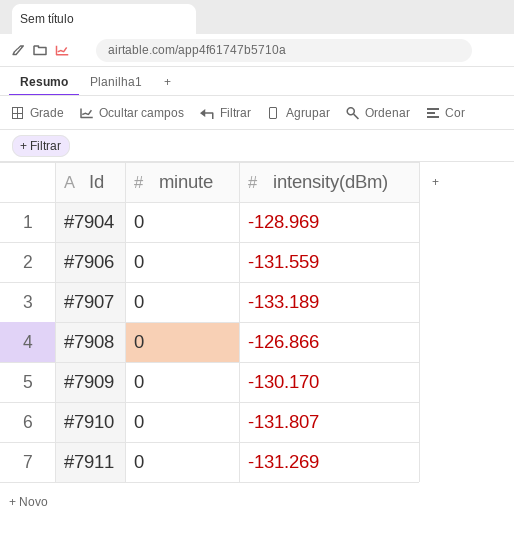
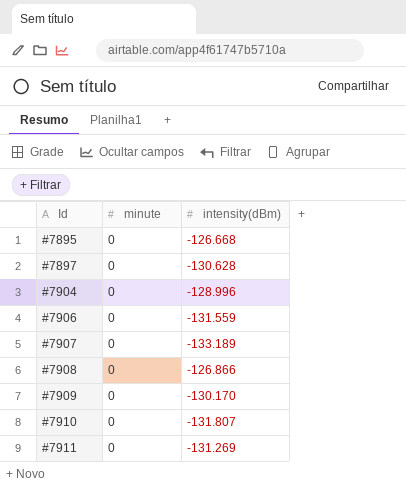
row #7895: none -> 0 | -126.668
row #7897: none -> 0 | -130.628
#7904 | intensity(dBm): -128.969 -> -128.996

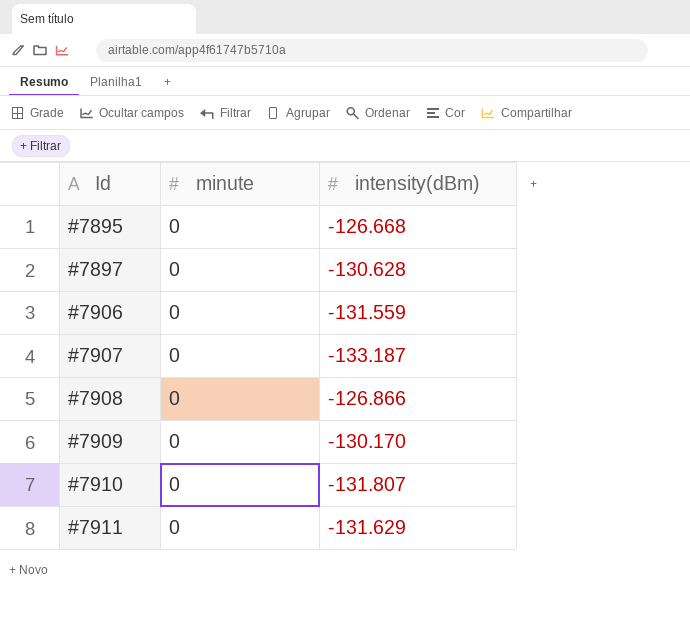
row #7904: 0 | -128.996 -> none
#7907 | intensity(dBm): -133.189 -> -133.187
#7911 | intensity(dBm): -131.269 -> -131.629

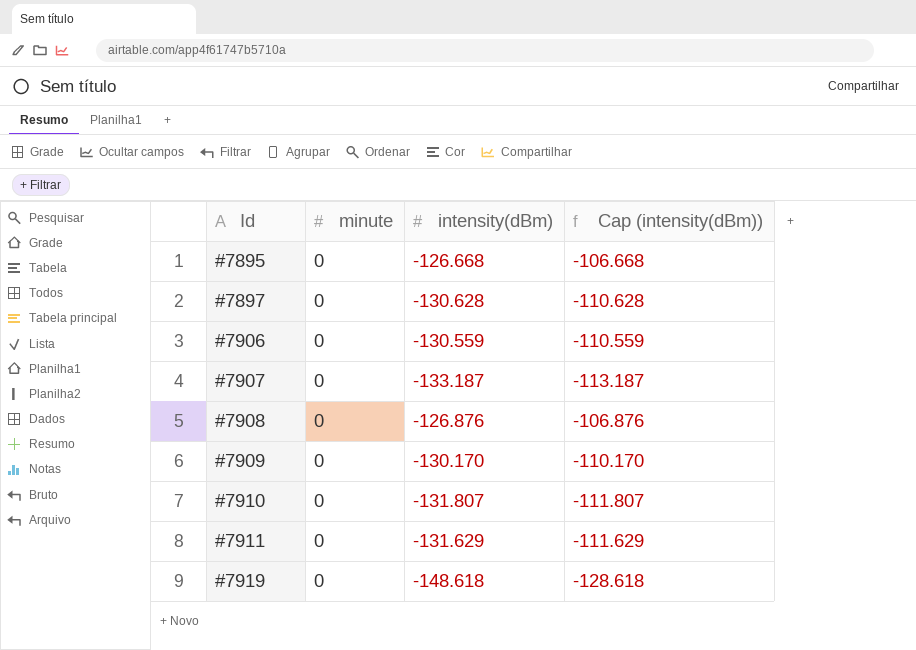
column Cap (intensity(dBm)) | formula: none -> [intensity(dBm)] + 20
#7906 | intensity(dBm): -131.559 -> -130.559
#7908 | intensity(dBm): -126.866 -> -126.876
row #7919: none -> 0 | -148.618 | -128.618

